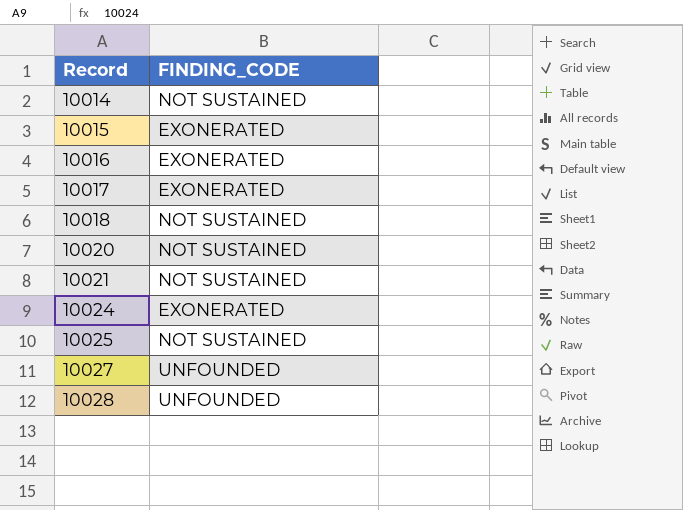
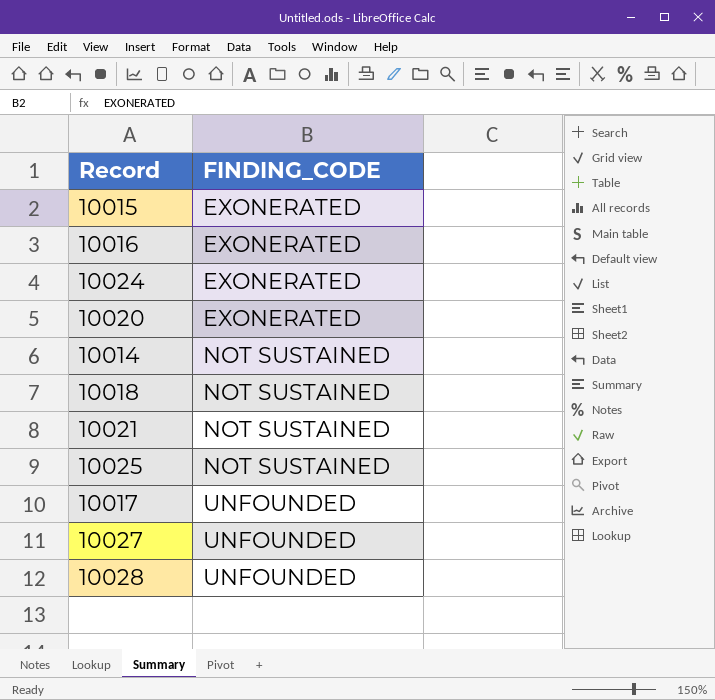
row order: Record ascending -> FINDING_CODE ascending
10020 | FINDING_CODE: NOT SUSTAINED -> EXONERATED
10017 | FINDING_CODE: EXONERATED -> UNFOUNDED

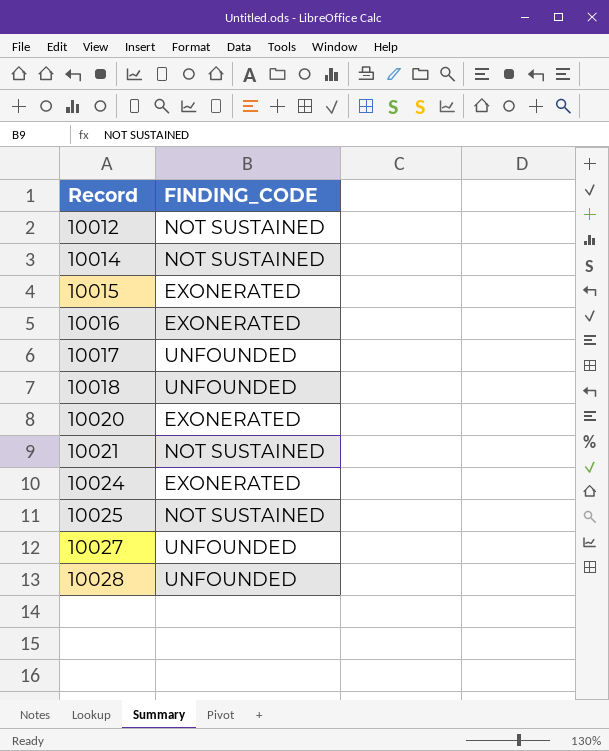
row order: FINDING_CODE ascending -> Record ascending
row 10012: none -> NOT SUSTAINED
10018 | FINDING_CODE: NOT SUSTAINED -> UNFOUNDED

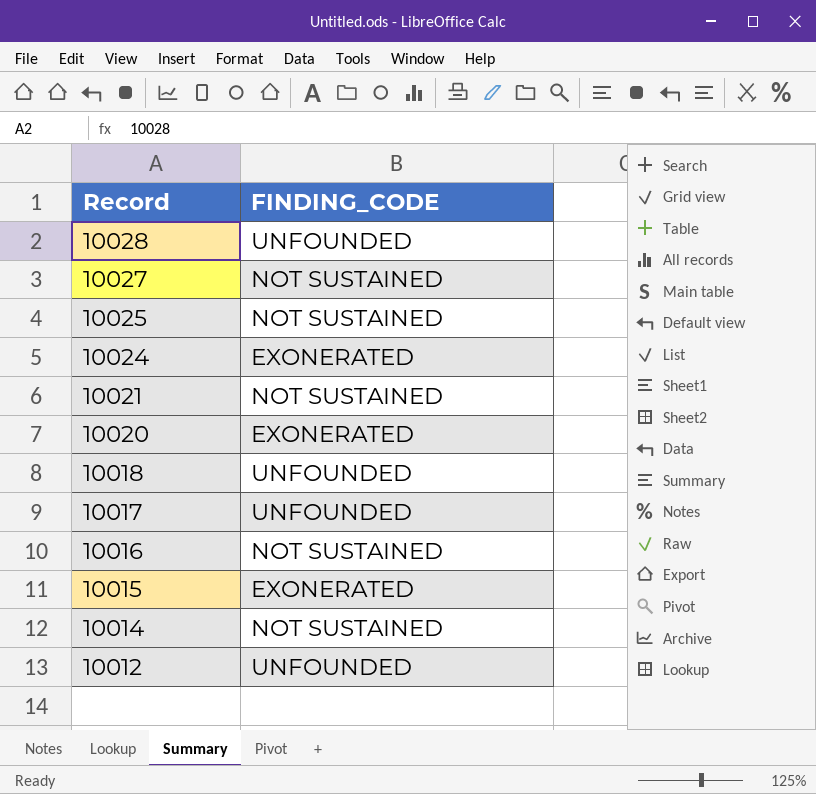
row order: Record ascending -> Record descending
10027 | FINDING_CODE: UNFOUNDED -> NOT SUSTAINED
10016 | FINDING_CODE: EXONERATED -> NOT SUSTAINED
10012 | FINDING_CODE: NOT SUSTAINED -> UNFOUNDED

